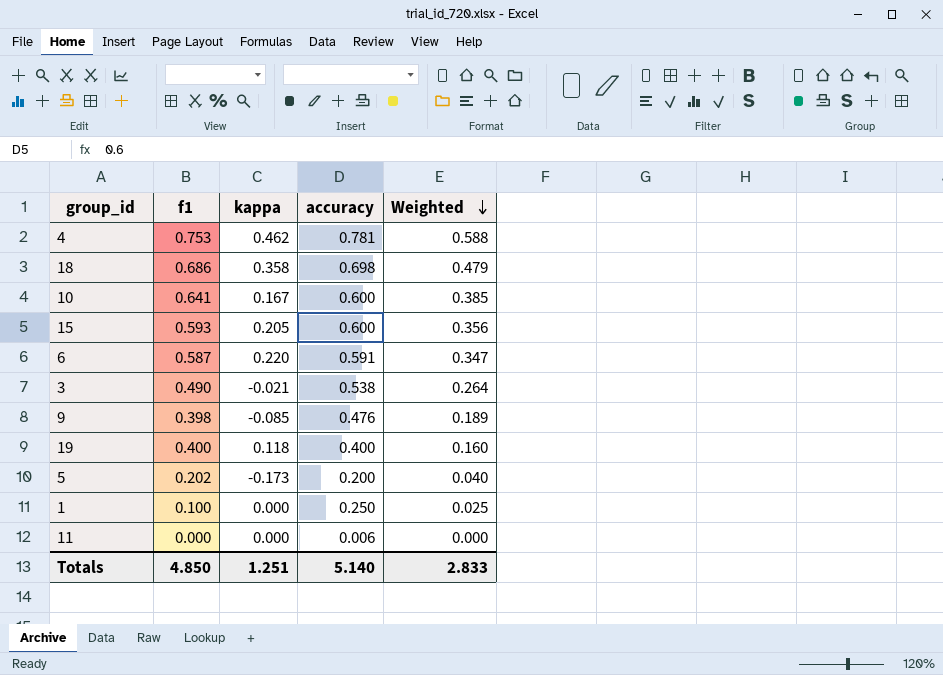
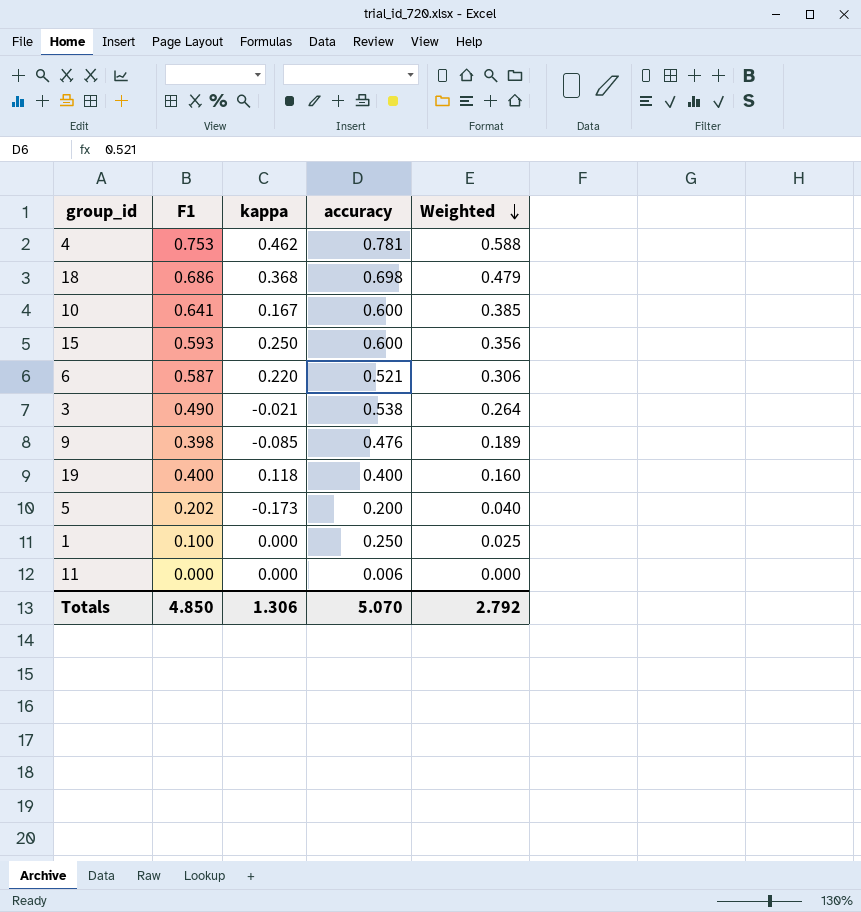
column name: f1 -> F1
18 | kappa: 0.358 -> 0.368
15 | kappa: 0.205 -> 0.250
6 | accuracy: 0.591 -> 0.521
6 | Weighted: 0.347 -> 0.306
Totals | kappa: 1.251 -> 1.306
Totals | accuracy: 5.140 -> 5.070
Totals | Weighted: 2.833 -> 2.792

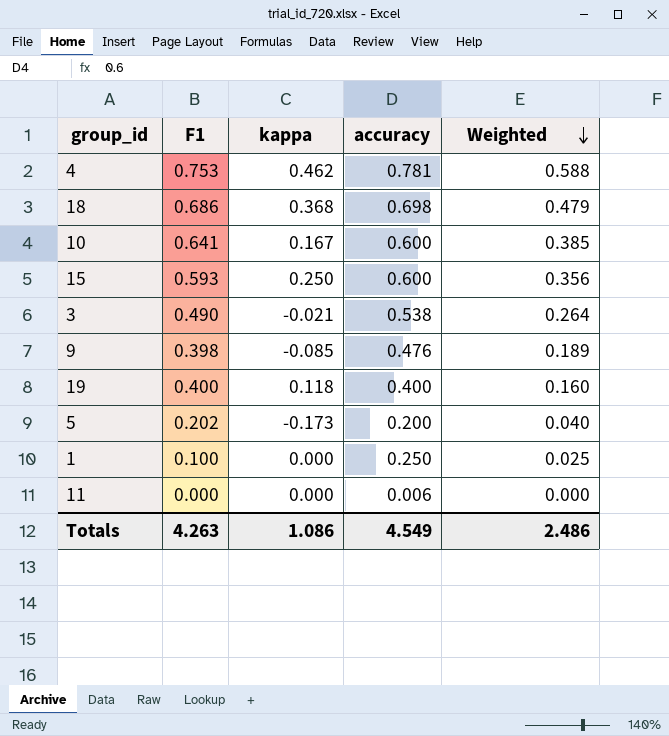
row 6: 0.587 | 0.220 | 0.521 | 0.306 -> none
Totals | F1: 4.850 -> 4.263
Totals | kappa: 1.306 -> 1.086
Totals | accuracy: 5.070 -> 4.549
Totals | Weighted: 2.792 -> 2.486

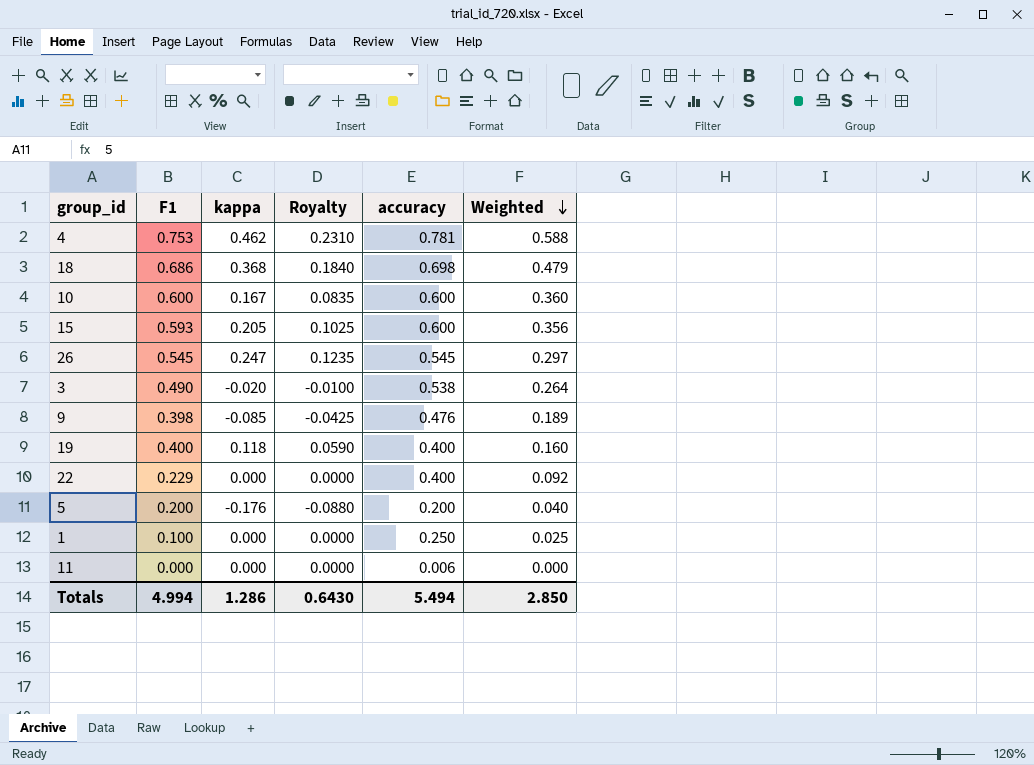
column Royalty | formula: none -> [kappa] * 0.5
10 | F1: 0.641 -> 0.600
10 | Weighted: 0.385 -> 0.360
15 | kappa: 0.250 -> 0.205
row 26: none -> 0.545 | 0.247 | 0.1235 | 0.545 | 0.297
3 | kappa: -0.021 -> -0.020
row 22: none -> 0.229 | 0.000 | 0.0000 | 0.400 | 0.092
5 | F1: 0.202 -> 0.200
5 | kappa: -0.173 -> -0.176
Totals | F1: 4.263 -> 4.994
Totals | kappa: 1.086 -> 1.286
Totals | accuracy: 4.549 -> 5.494
Totals | Weighted: 2.486 -> 2.850

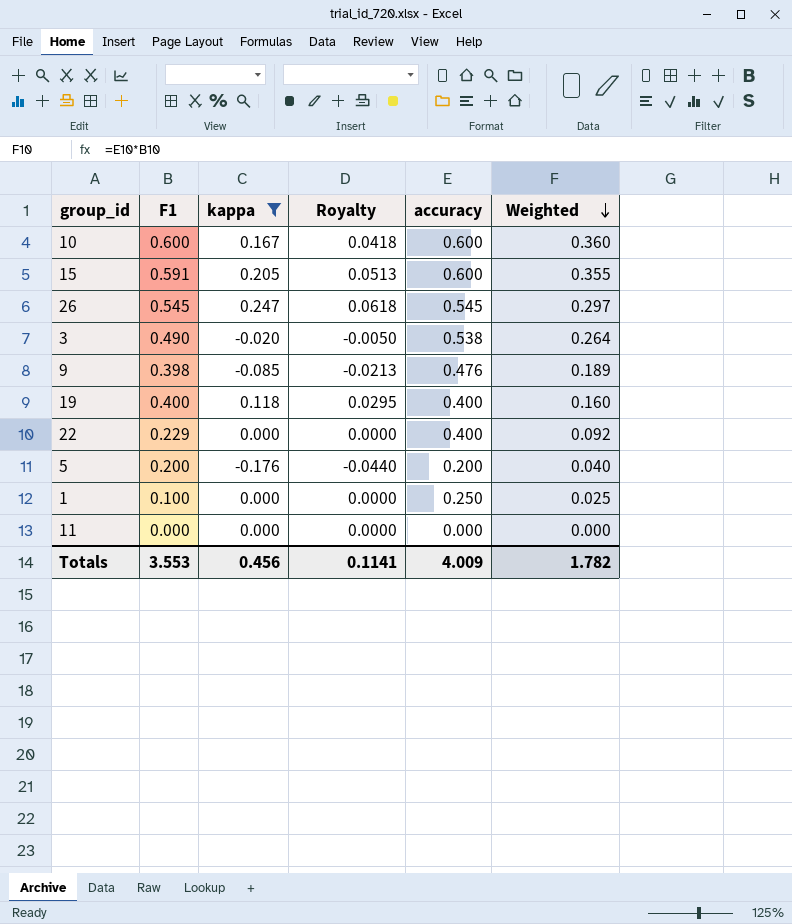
filter: none -> kappa <= 0.247
column Royalty | formula: [kappa] * 0.5 -> [kappa] * 0.25
15 | F1: 0.593 -> 0.591
15 | Weighted: 0.356 -> 0.355
11 | accuracy: 0.006 -> 0.000
Totals | F1: 4.994 -> 3.553
Totals | kappa: 1.286 -> 0.456
Totals | Royalty: 0.6430 -> 0.1141
Totals | accuracy: 5.494 -> 4.009
Totals | Weighted: 2.850 -> 1.782

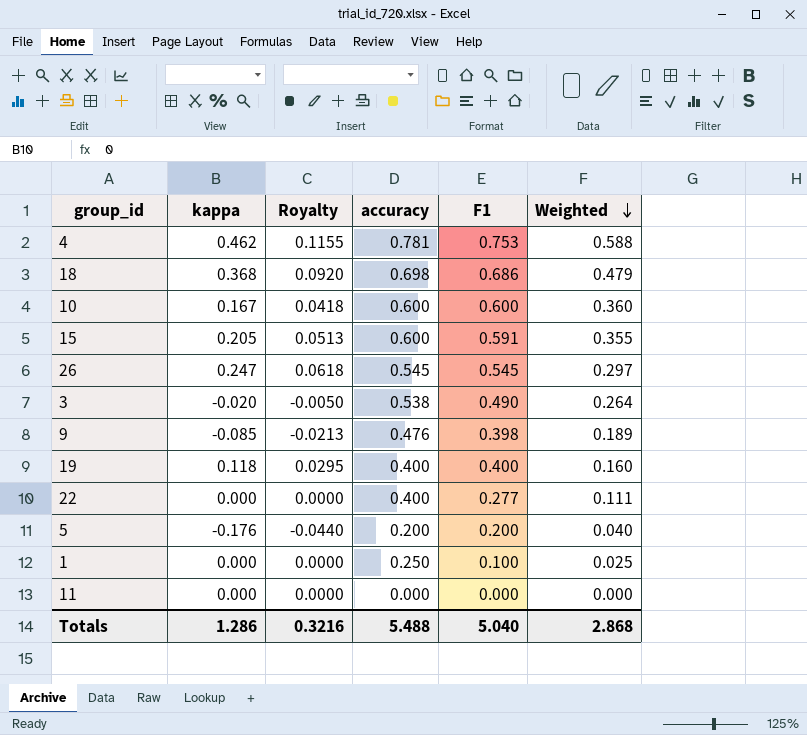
filter: kappa <= 0.247 -> none
column F1 | position: 2 -> 5
22 | F1: 0.229 -> 0.277
22 | Weighted: 0.092 -> 0.111
Totals | kappa: 0.456 -> 1.286
Totals | Royalty: 0.1141 -> 0.3216
Totals | accuracy: 4.009 -> 5.488
Totals | F1: 3.553 -> 5.040
Totals | Weighted: 1.782 -> 2.868

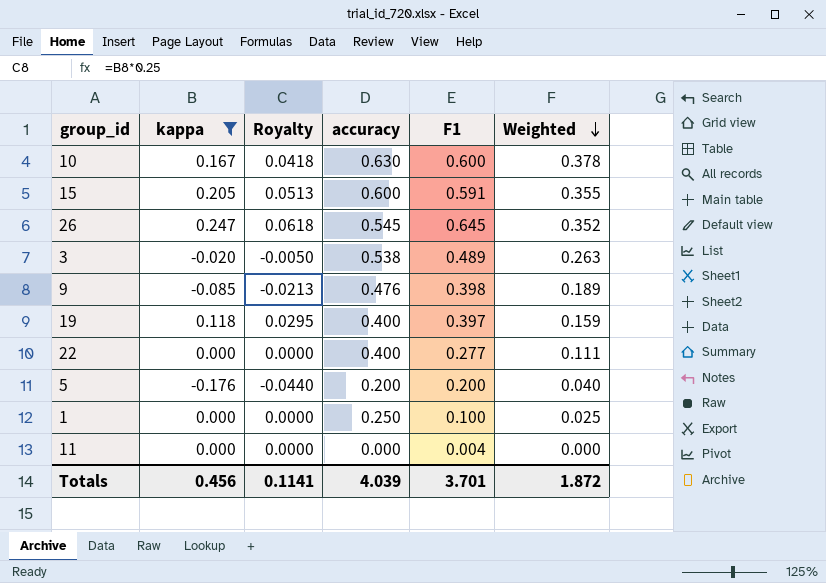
filter: none -> kappa <= 0.247
10 | accuracy: 0.600 -> 0.630
10 | Weighted: 0.360 -> 0.378
26 | F1: 0.545 -> 0.645
26 | Weighted: 0.297 -> 0.352
3 | F1: 0.490 -> 0.489
3 | Weighted: 0.264 -> 0.263
19 | F1: 0.400 -> 0.397
19 | Weighted: 0.160 -> 0.159
11 | F1: 0.000 -> 0.004
Totals | kappa: 1.286 -> 0.456
Totals | Royalty: 0.3216 -> 0.1141
Totals | accuracy: 5.488 -> 4.039
Totals | F1: 5.040 -> 3.701
Totals | Weighted: 2.868 -> 1.872

